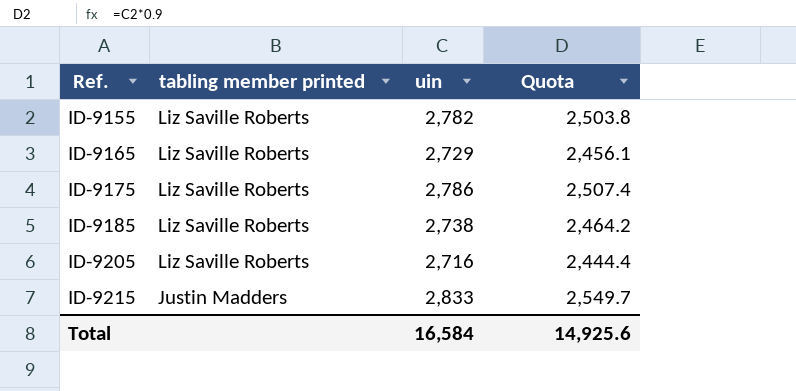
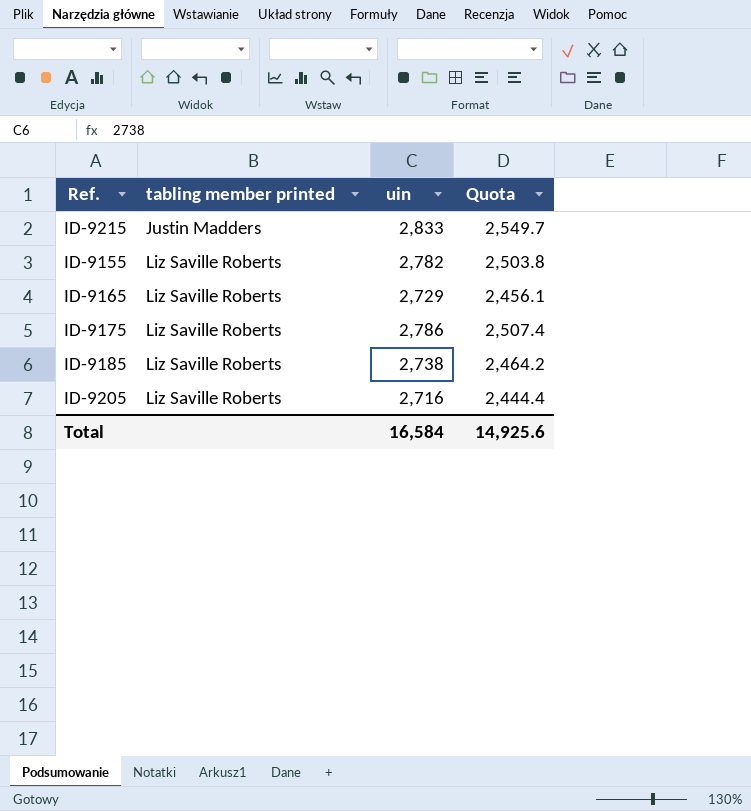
row order: Ref. ascending -> tabling member printed ascending

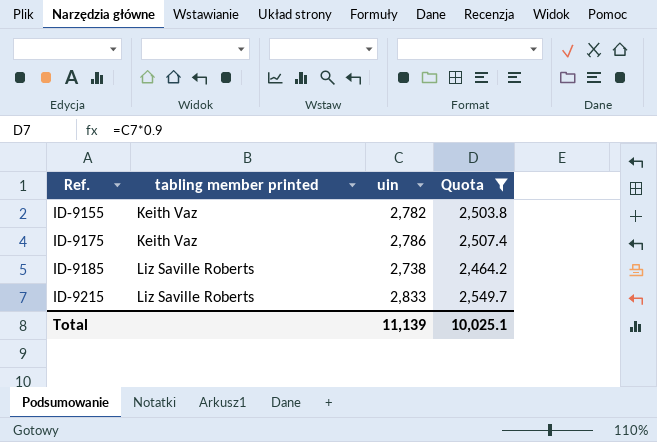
filter: none -> Quota >= 2,464.2
row order: tabling member printed ascending -> Ref. ascending
ID-9155 | tabling member printed: Liz Saville Roberts -> Keith Vaz
ID-9175 | tabling member printed: Liz Saville Roberts -> Keith Vaz
ID-9215 | tabling member printed: Justin Madders -> Liz Saville Roberts
Total | uin: 16,584 -> 11,139
Total | Quota: 14,925.6 -> 10,025.1

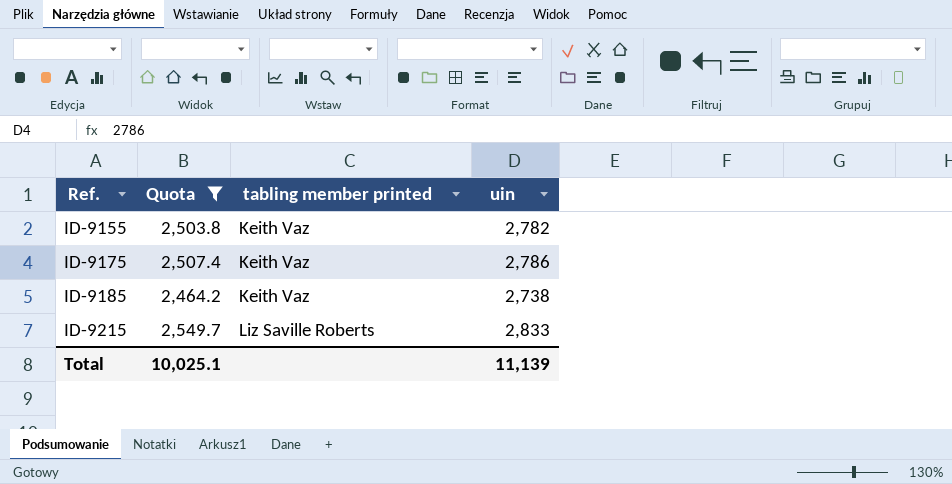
column Quota | position: 4 -> 2
ID-9185 | tabling member printed: Liz Saville Roberts -> Keith Vaz

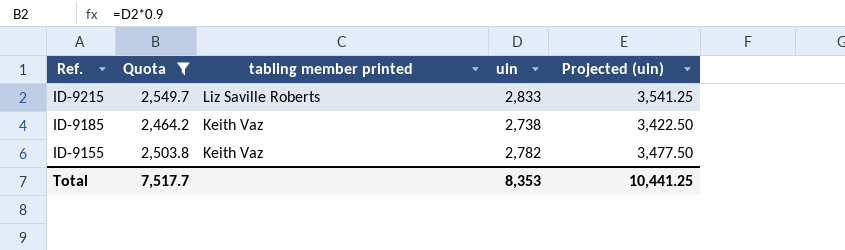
row order: Ref. ascending -> Ref. descending
column Projected (uin) | formula: none -> [uin] * 1.25
row ID-9175: 2,507.4 | Keith Vaz | 2,786 -> none
Total | Quota: 10,025.1 -> 7,517.7
Total | uin: 11,139 -> 8,353

